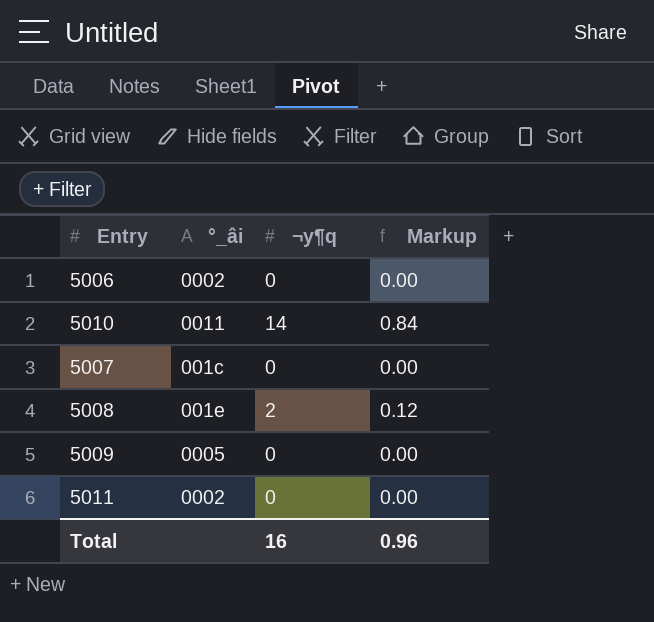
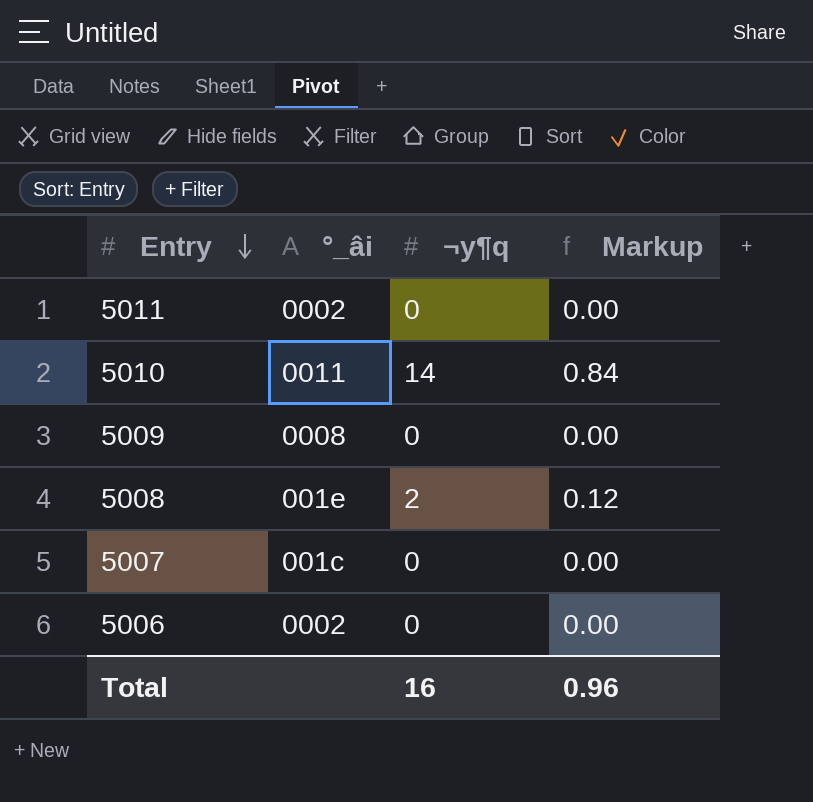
row order: none -> Entry descending
5009 | °_âi: 0005 -> 0008

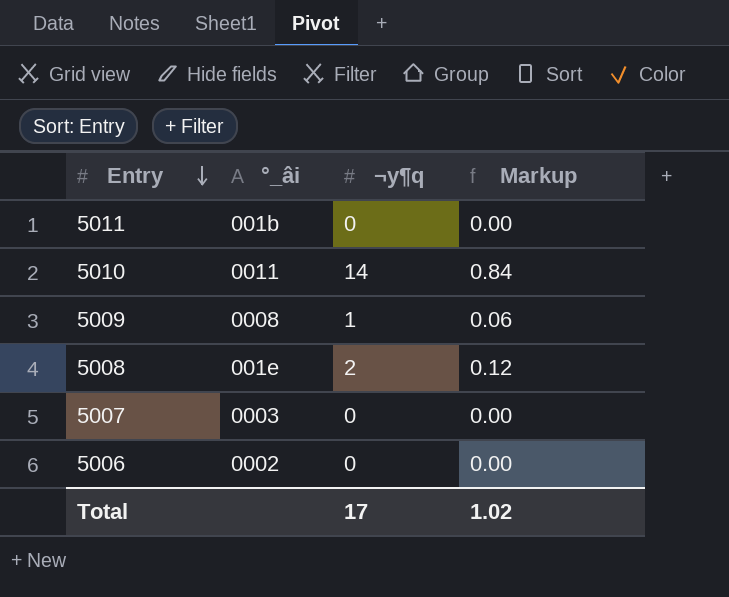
5011 | °_âi: 0002 -> 001b
5009 | ¬y¶q: 0 -> 1
5009 | Markup: 0.00 -> 0.06
5007 | °_âi: 001c -> 0003
Total | ¬y¶q: 16 -> 17
Total | Markup: 0.96 -> 1.02

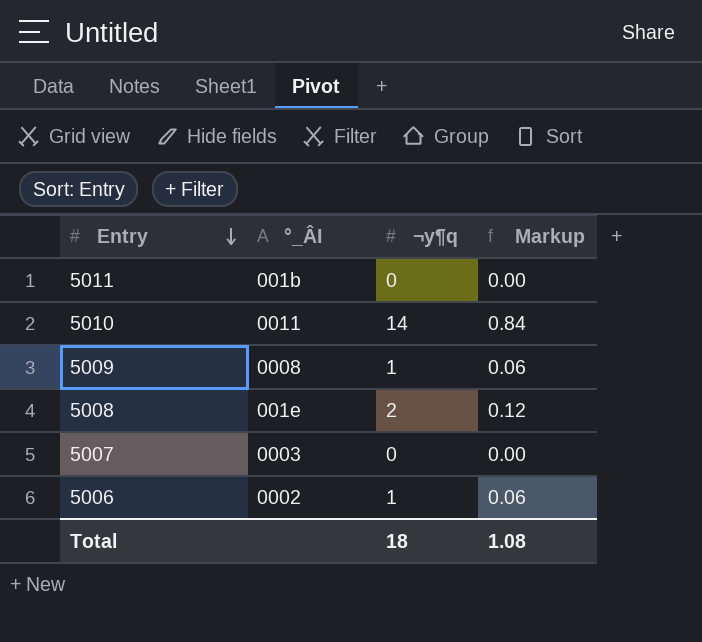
column name: °_âi -> °_ÂI
5006 | ¬y¶q: 0 -> 1
5006 | Markup: 0.00 -> 0.06
Total | ¬y¶q: 17 -> 18
Total | Markup: 1.02 -> 1.08

